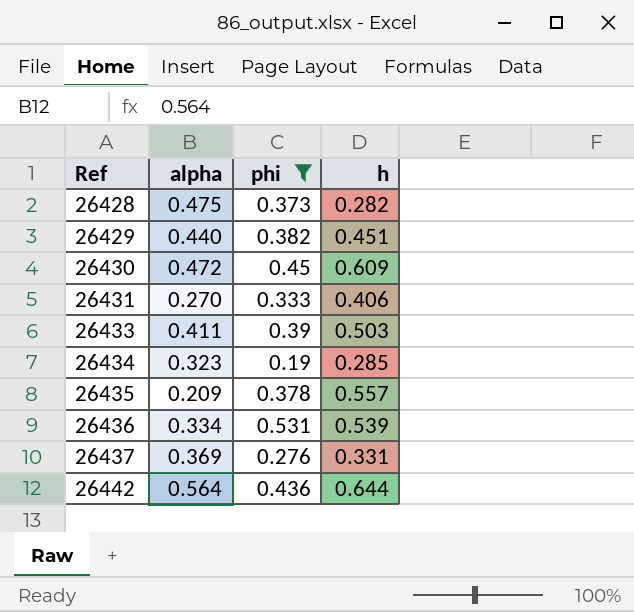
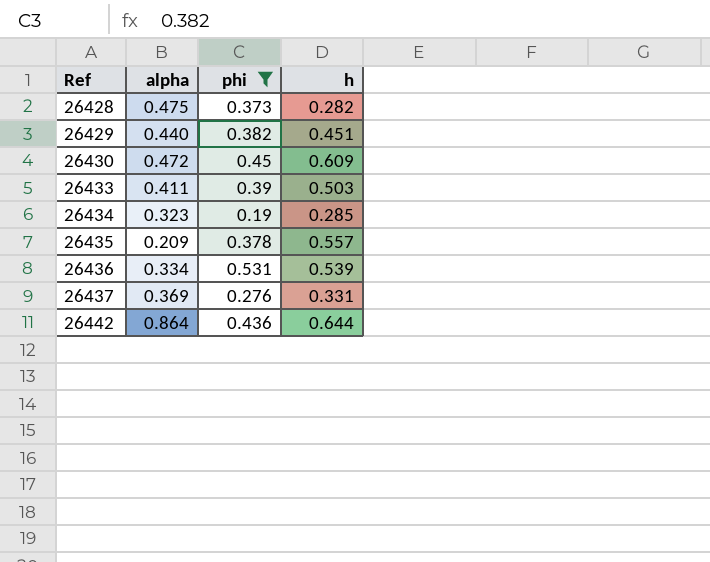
row 26431: 0.270 | 0.333 | 0.406 -> none
26442 | alpha: 0.564 -> 0.864

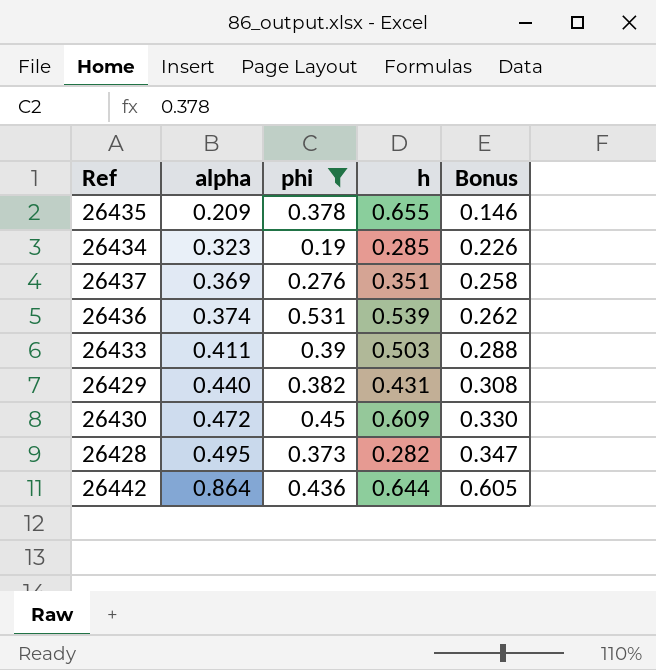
row order: Ref ascending -> alpha ascending
column Bonus | formula: none -> [alpha] * 0.7
26435 | h: 0.557 -> 0.655
26437 | h: 0.331 -> 0.351
26436 | alpha: 0.334 -> 0.374
26429 | h: 0.451 -> 0.431
26428 | alpha: 0.475 -> 0.495

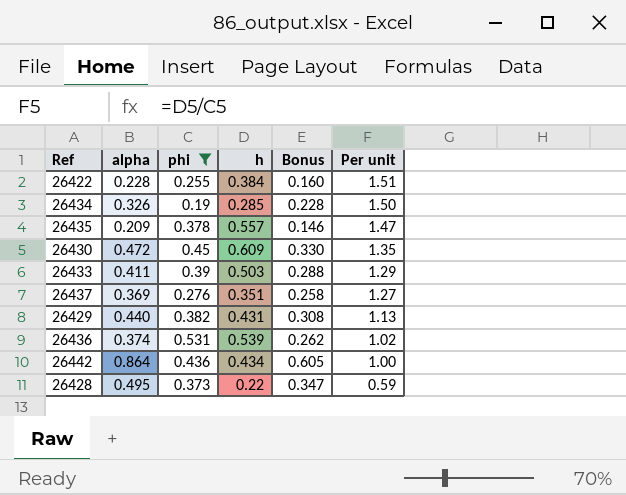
row order: alpha ascending -> Per unit descending
column Per unit | formula: none -> [h] / [phi]
row 26422: none -> 0.228 | 0.255 | 0.384 | 0.160 | 1.51
26434 | alpha: 0.323 -> 0.326
26434 | Bonus: 0.226 -> 0.228
26435 | h: 0.655 -> 0.557
26442 | h: 0.644 -> 0.434
26428 | h: 0.282 -> 0.22

